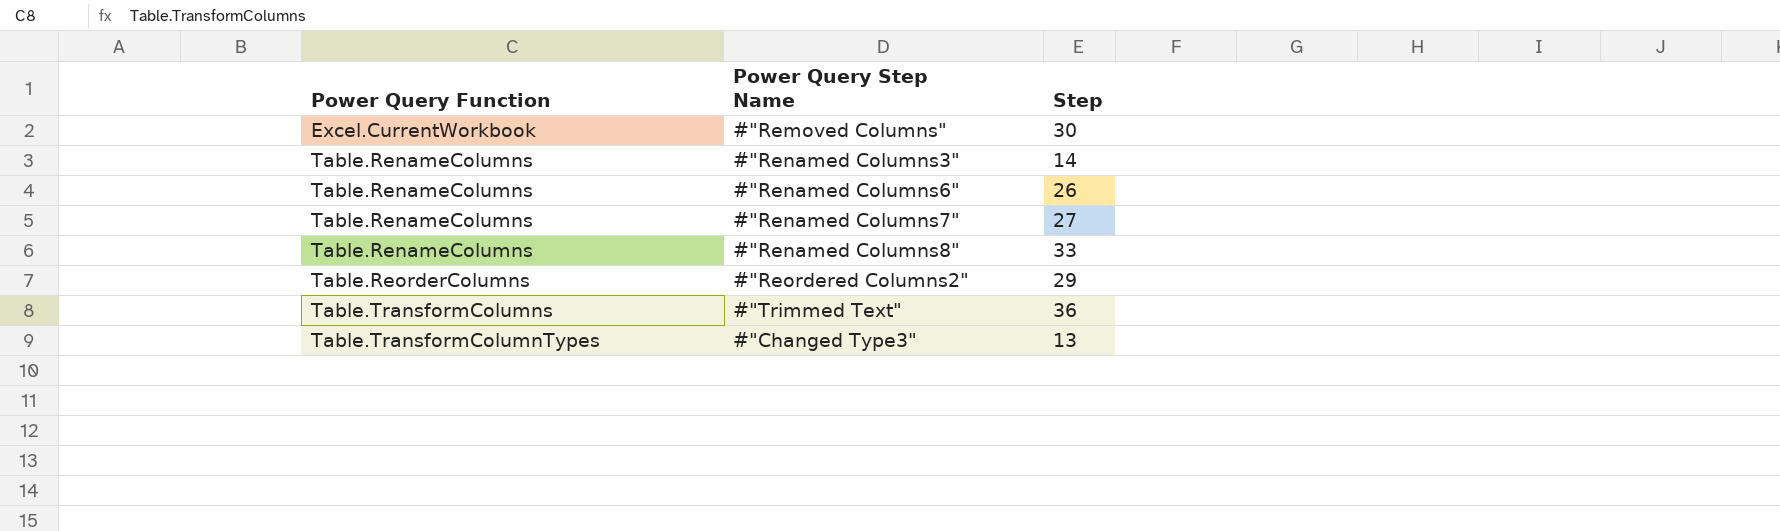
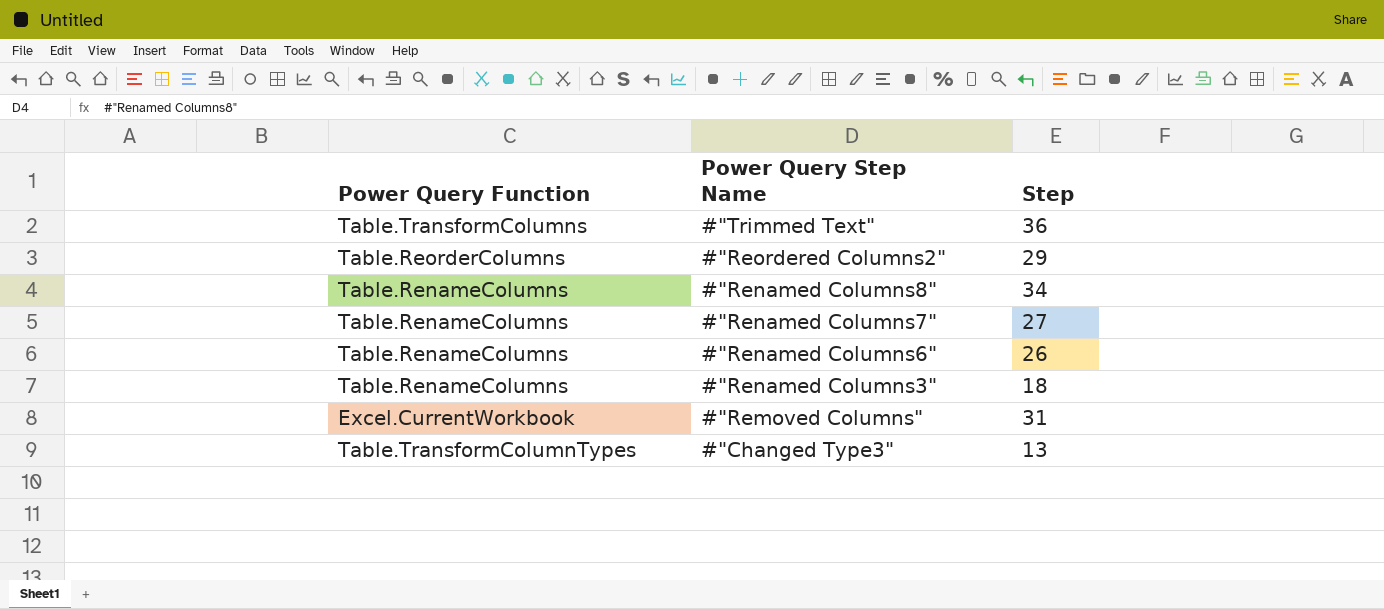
row order: Power Query Function ascending -> Power Query Step Name descending
#"Renamed Columns8" | Step: 33 -> 34
#"Renamed Columns3" | Step: 14 -> 18
#"Removed Columns" | Step: 30 -> 31

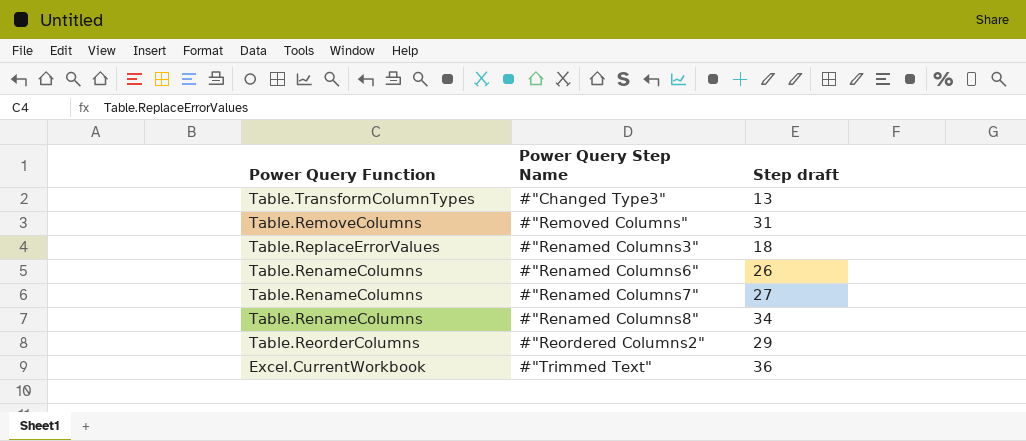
row order: Power Query Step Name descending -> Power Query Step Name ascending
column name: Step -> Step draft
#"Removed Columns" | Power Query Function: Excel.CurrentWorkbook -> Table.RemoveColumns
#"Renamed Columns3" | Power Query Function: Table.RenameColumns -> Table.ReplaceErrorValues
#"Trimmed Text" | Power Query Function: Table.TransformColumns -> Excel.CurrentWorkbook

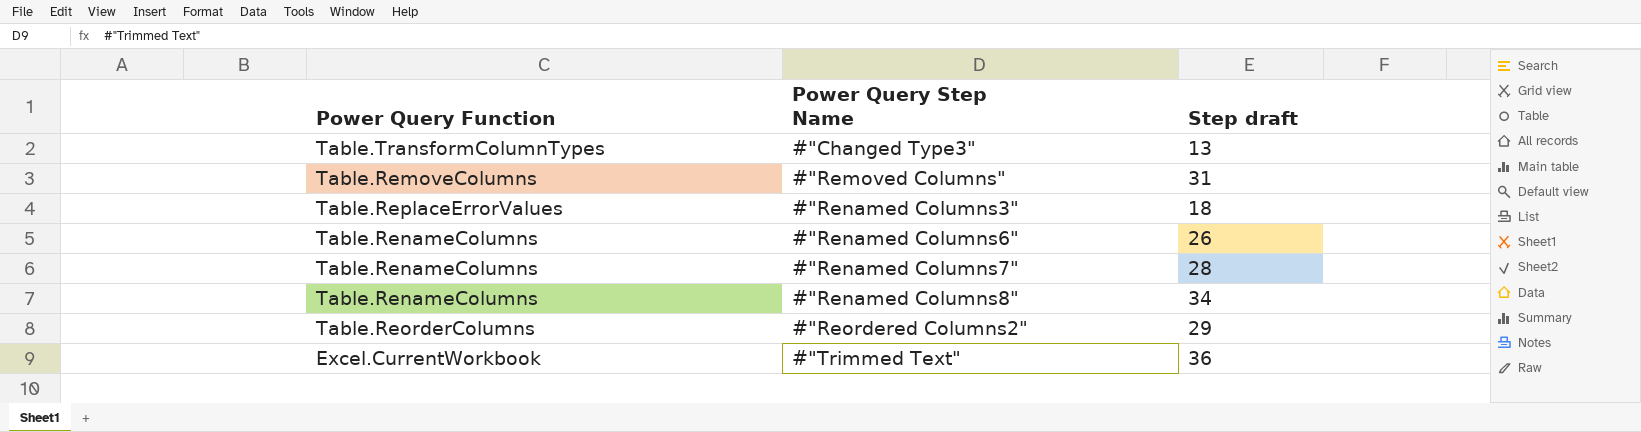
#"Renamed Columns7" | Step draft: 27 -> 28

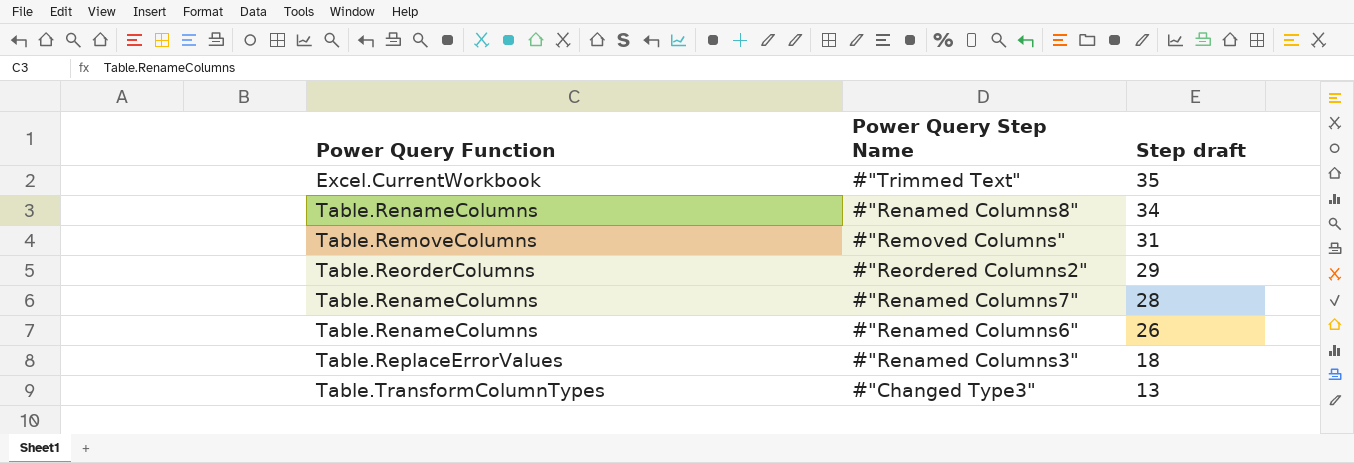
row order: Power Query Step Name ascending -> Step draft descending
#"Trimmed Text" | Step draft: 36 -> 35

